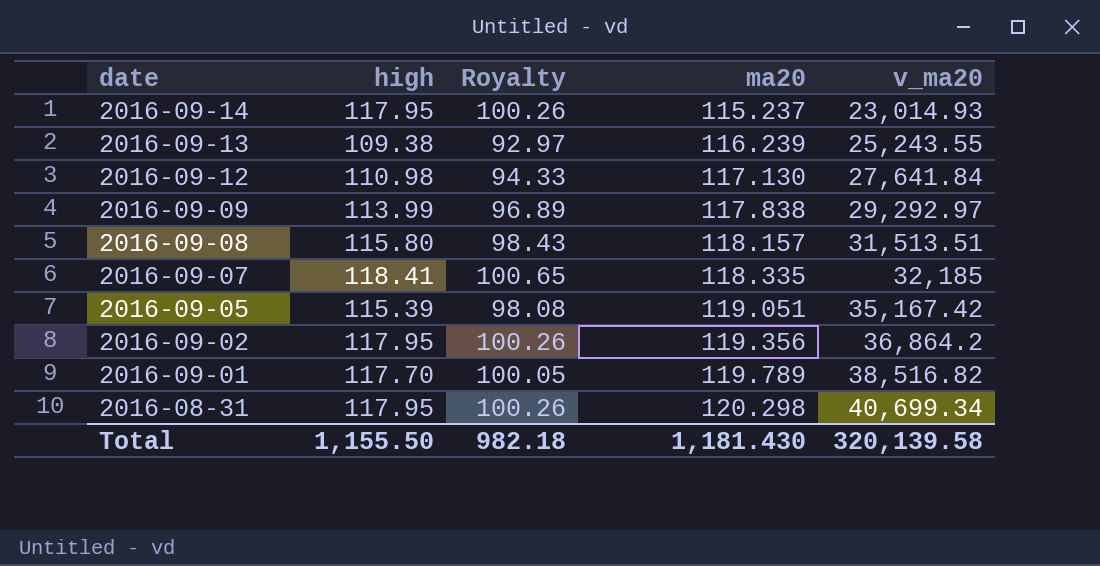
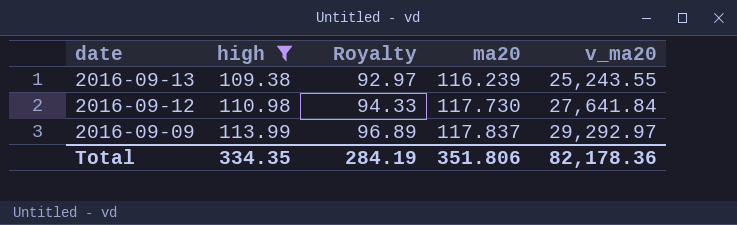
filter: none -> high <= 113.99
2016-09-12 | ma20: 117.130 -> 117.730
2016-09-09 | ma20: 117.838 -> 117.837
Total | high: 1,155.50 -> 334.35
Total | Royalty: 982.18 -> 284.19
Total | ma20: 1,181.430 -> 351.806
Total | v_ma20: 320,139.58 -> 82,178.36

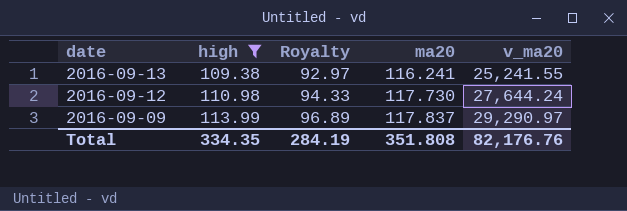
2016-09-13 | ma20: 116.239 -> 116.241
2016-09-13 | v_ma20: 25,243.55 -> 25,241.55
2016-09-12 | v_ma20: 27,641.84 -> 27,644.24
2016-09-09 | v_ma20: 29,292.97 -> 29,290.97
Total | ma20: 351.806 -> 351.808
Total | v_ma20: 82,178.36 -> 82,176.76

